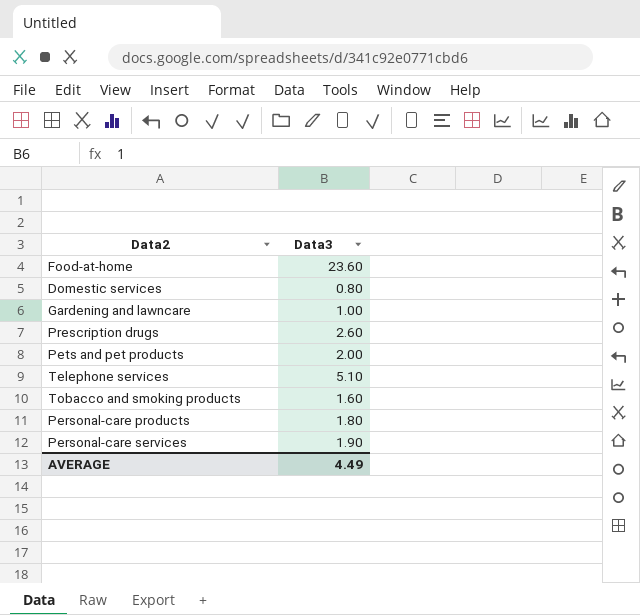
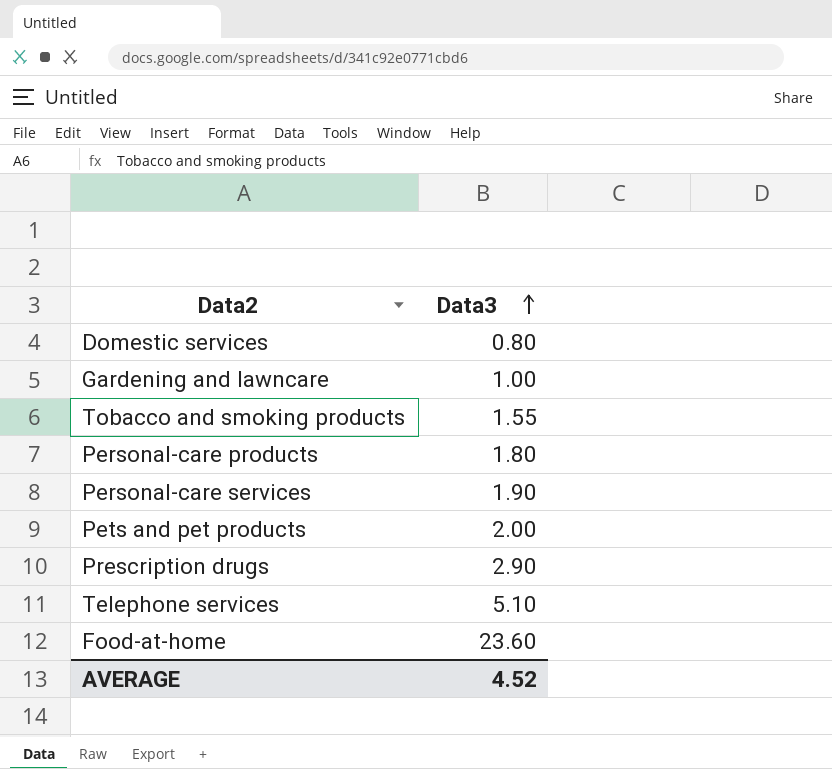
row order: none -> Data3 ascending
Tobacco and smoking products | Data3: 1.60 -> 1.55
Prescription drugs | Data3: 2.60 -> 2.90
AVERAGE | Data3: 4.49 -> 4.52

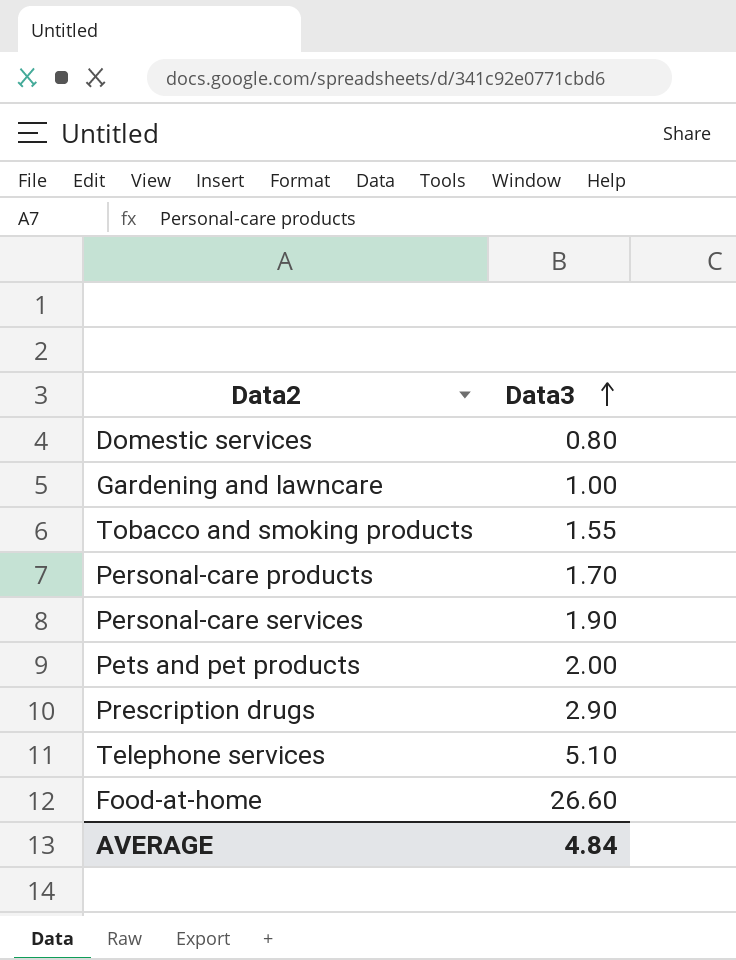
Personal-care products | Data3: 1.80 -> 1.70
Food-at-home | Data3: 23.60 -> 26.60
AVERAGE | Data3: 4.52 -> 4.84

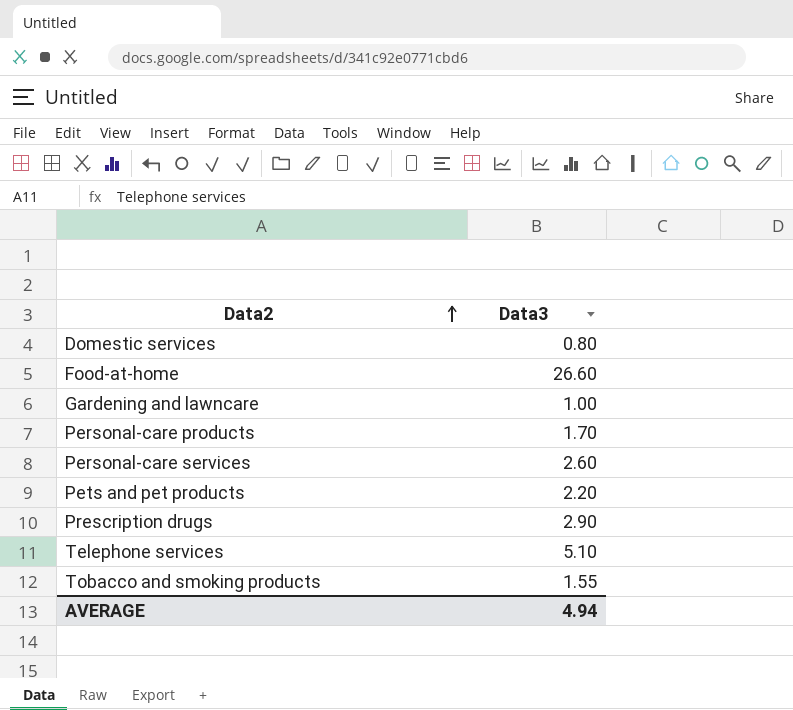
row order: Data3 ascending -> Data2 ascending
Personal-care services | Data3: 1.90 -> 2.60
Pets and pet products | Data3: 2.00 -> 2.20
AVERAGE | Data3: 4.84 -> 4.94

